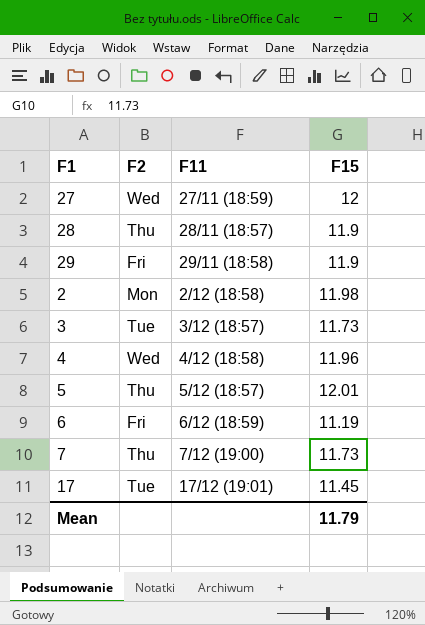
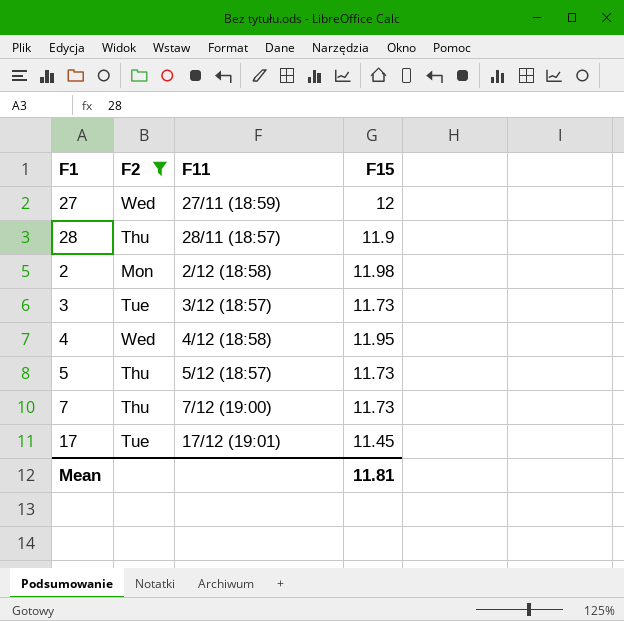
filter: none -> F2 != Fri
4 | F15: 11.96 -> 11.95
5 | F15: 12.01 -> 11.73
Mean | F15: 11.79 -> 11.81

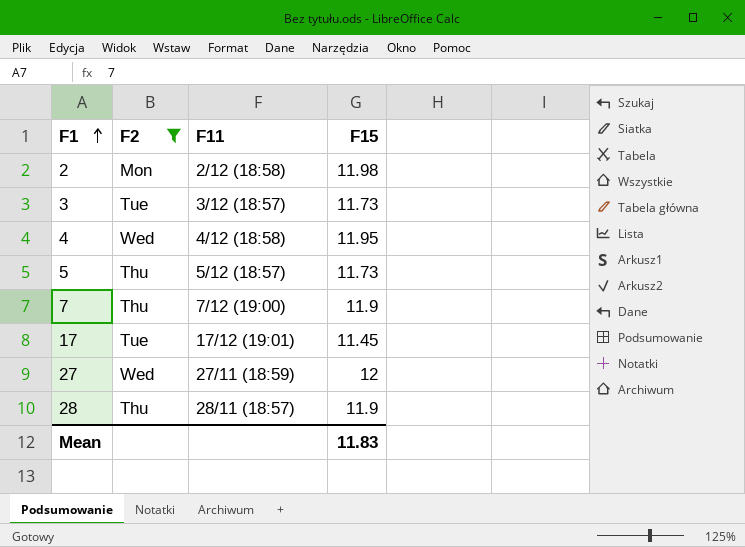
row order: none -> F1 ascending
7 | F15: 11.73 -> 11.9
Mean | F15: 11.81 -> 11.83

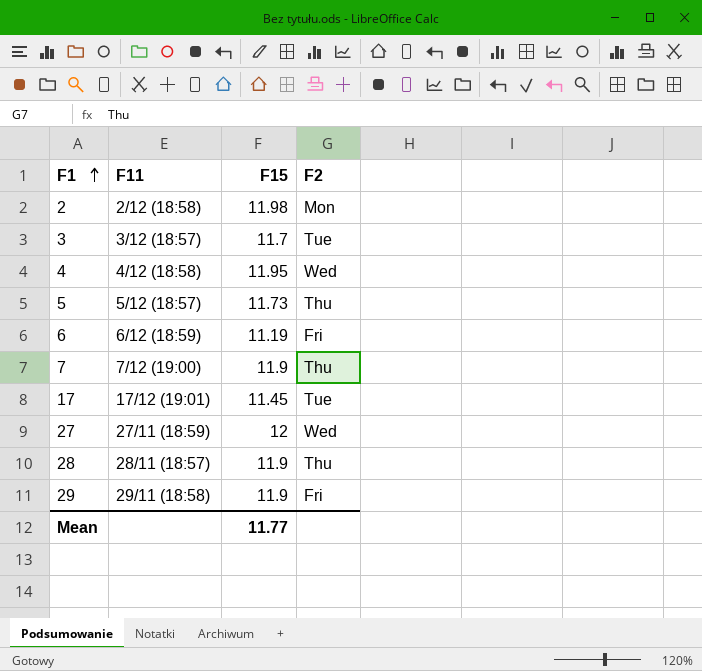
filter: F2 != Fri -> none
column F2 | position: 2 -> 4
3 | F15: 11.73 -> 11.7
Mean | F15: 11.83 -> 11.77

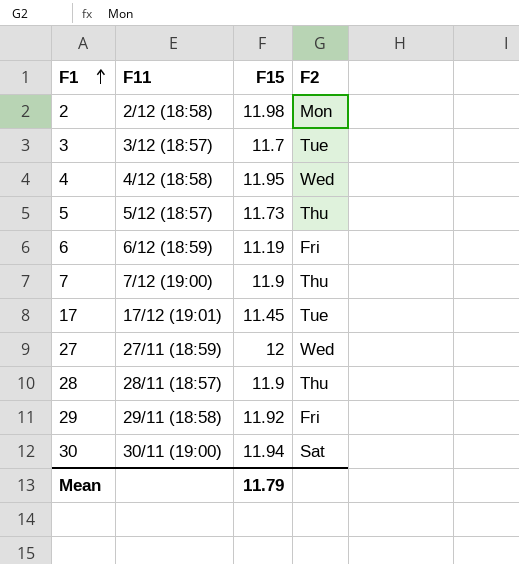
29 | F15: 11.9 -> 11.92
row 30: none -> 30/11 (19:00) | 11.94 | Sat
Mean | F15: 11.77 -> 11.79

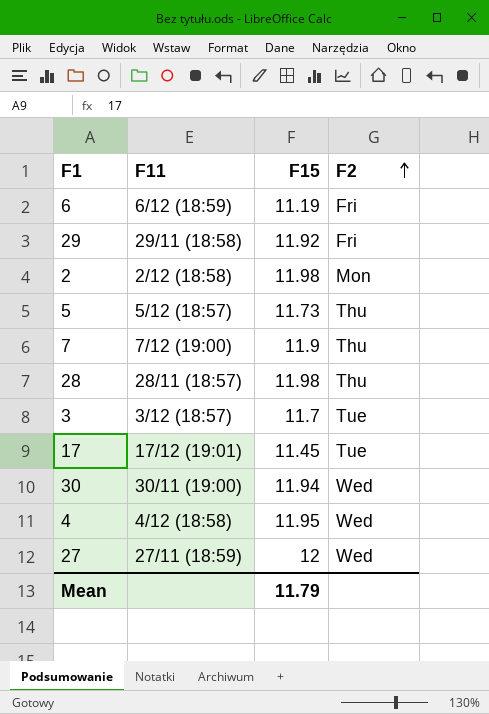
row order: F1 ascending -> F2 ascending
28 | F15: 11.9 -> 11.98
30 | F2: Sat -> Wed

